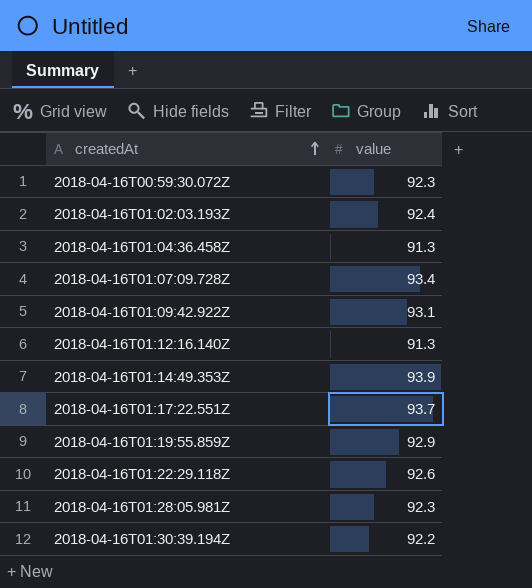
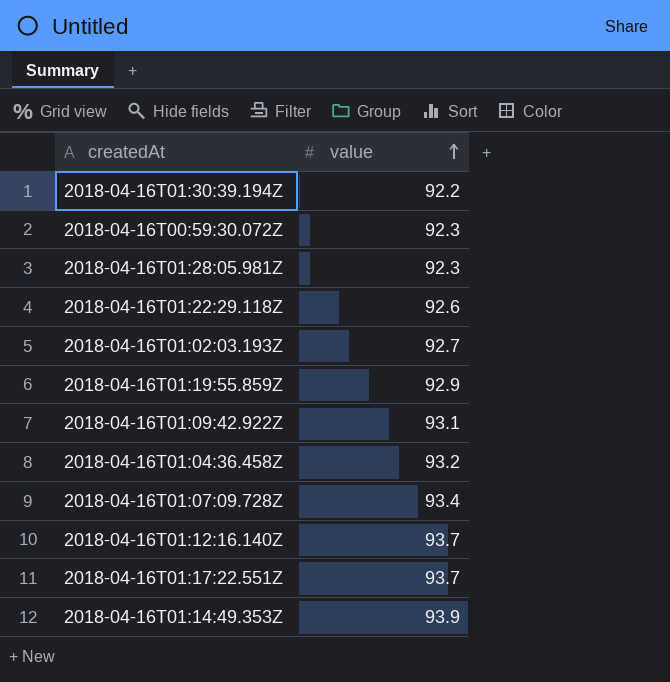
row order: createdAt ascending -> value ascending
2018-04-16T01:02:03.193Z | value: 92.4 -> 92.7
2018-04-16T01:04:36.458Z | value: 91.3 -> 93.2
2018-04-16T01:12:16.140Z | value: 91.3 -> 93.7

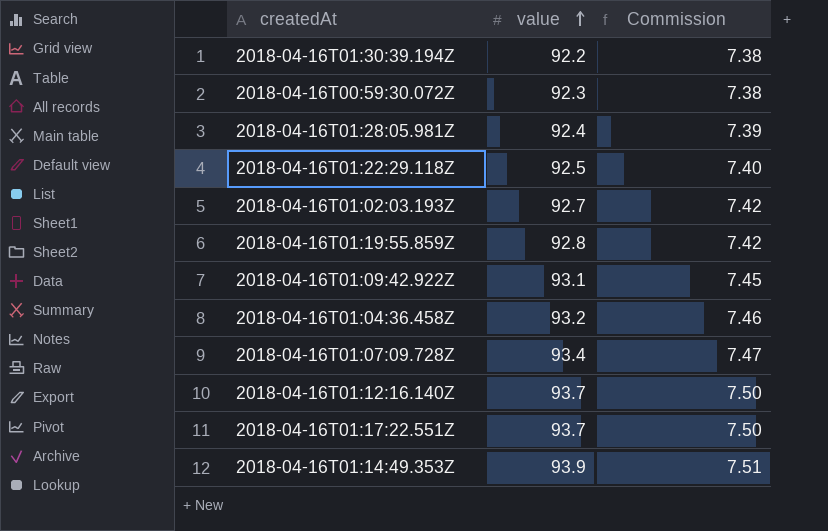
column Commission | formula: none -> [value] * 0.08
2018-04-16T01:28:05.981Z | value: 92.3 -> 92.4
2018-04-16T01:22:29.118Z | value: 92.6 -> 92.5
2018-04-16T01:19:55.859Z | value: 92.9 -> 92.8

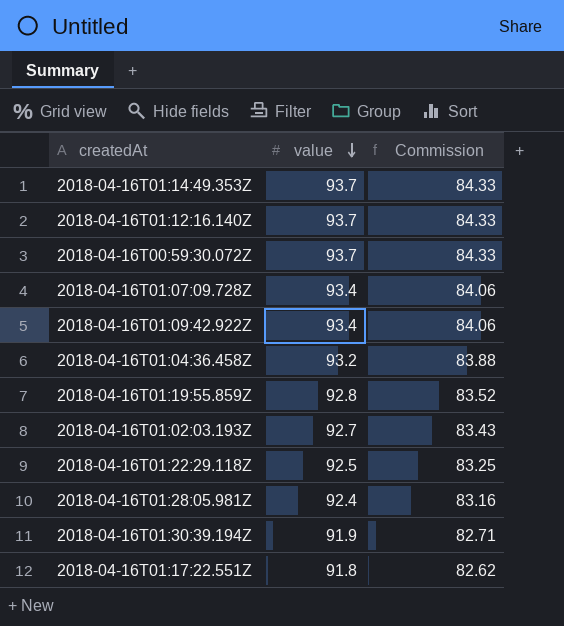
row order: value ascending -> value descending
column Commission | formula: [value] * 0.08 -> [value] * 0.9
2018-04-16T01:14:49.353Z | value: 93.9 -> 93.7
2018-04-16T00:59:30.072Z | value: 92.3 -> 93.7
2018-04-16T01:09:42.922Z | value: 93.1 -> 93.4
2018-04-16T01:30:39.194Z | value: 92.2 -> 91.9
2018-04-16T01:17:22.551Z | value: 93.7 -> 91.8

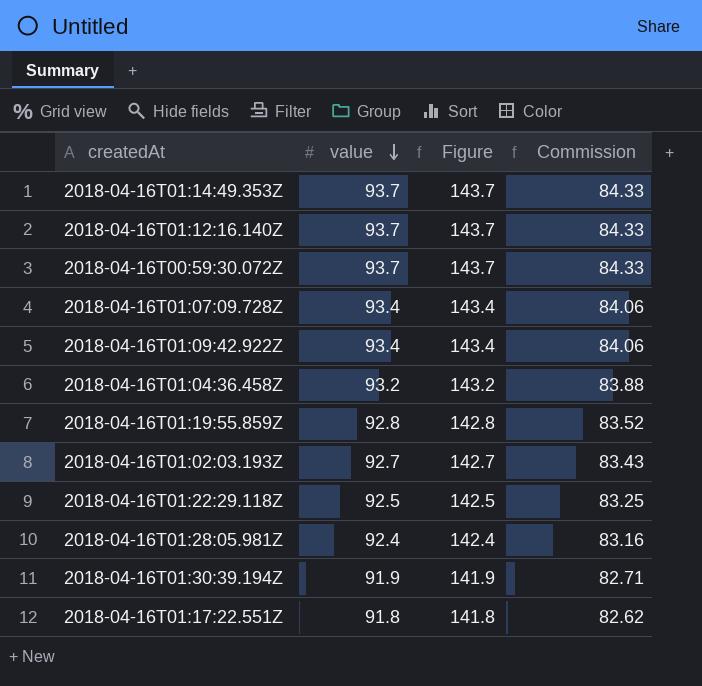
column Figure | formula: none -> [value] + 50

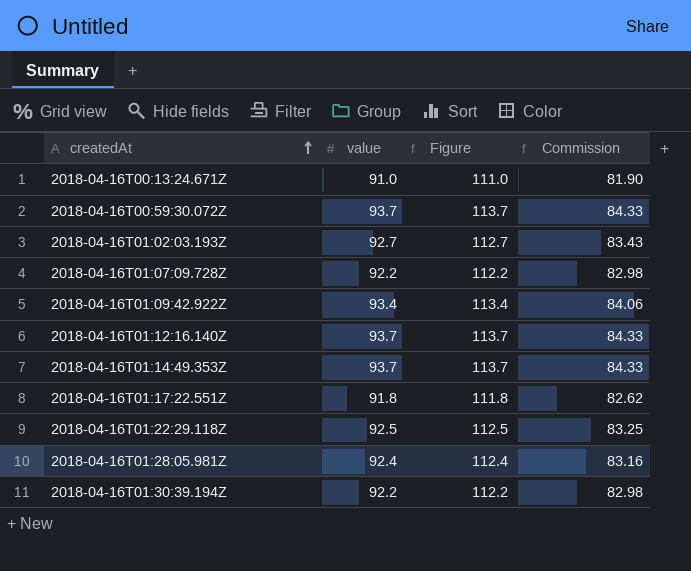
row order: value descending -> createdAt ascending
column Figure | formula: [value] + 50 -> [value] + 20
row 2018-04-16T01:04:36.458Z: 93.2 | 143.2 | 83.88 -> none
row 2018-04-16T01:19:55.859Z: 92.8 | 142.8 | 83.52 -> none
row 2018-04-16T00:13:24.671Z: none -> 91.0 | 111.0 | 81.90
2018-04-16T01:07:09.728Z | value: 93.4 -> 92.2
2018-04-16T01:07:09.728Z | Commission: 84.06 -> 82.98
2018-04-16T01:30:39.194Z | value: 91.9 -> 92.2
2018-04-16T01:30:39.194Z | Commission: 82.71 -> 82.98

